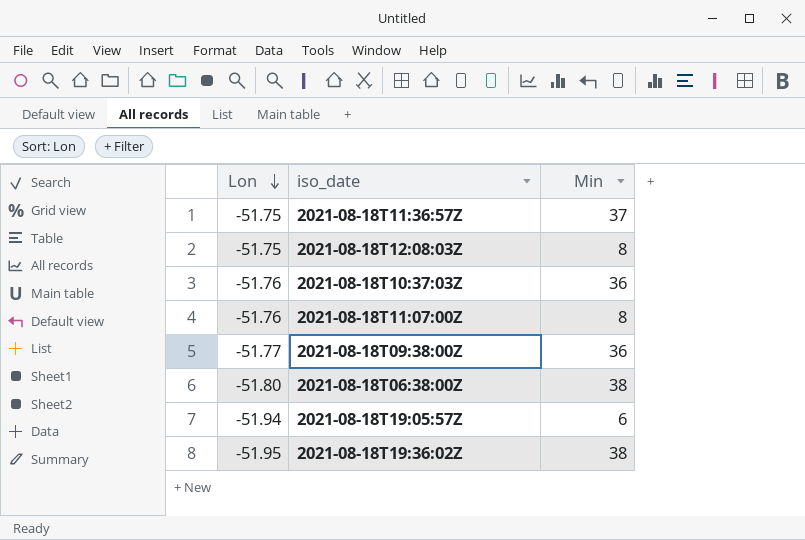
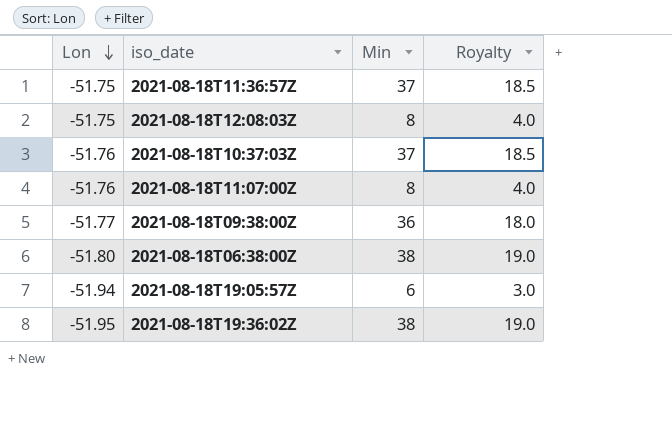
column Royalty | formula: none -> [Min] * 0.5
2021-08-18T10:37:03Z | Min: 36 -> 37

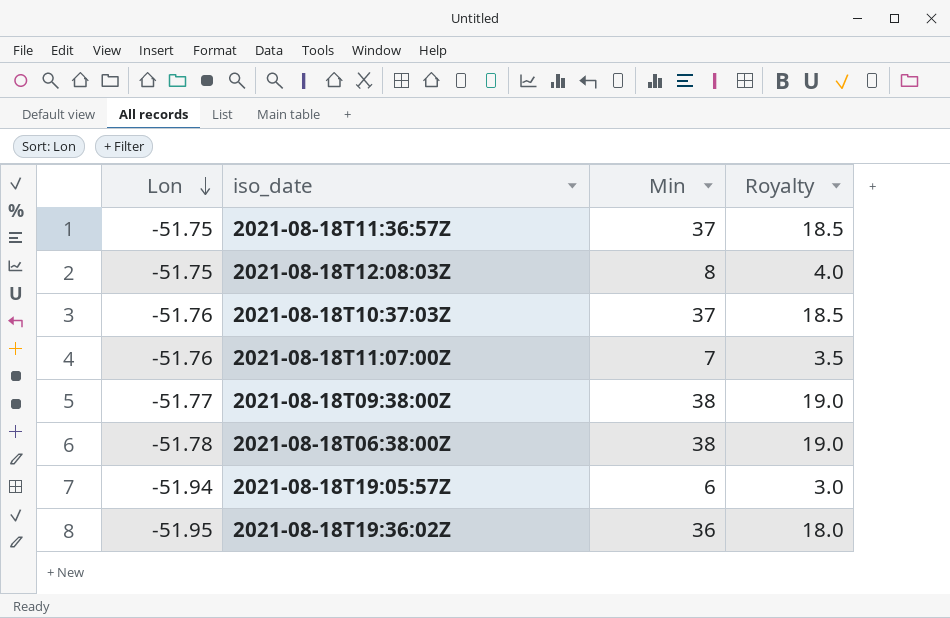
2021-08-18T11:07:00Z | Min: 8 -> 7
2021-08-18T11:07:00Z | Royalty: 4.0 -> 3.5
2021-08-18T09:38:00Z | Min: 36 -> 38
2021-08-18T09:38:00Z | Royalty: 18.0 -> 19.0
2021-08-18T06:38:00Z | Lon: -51.80 -> -51.78
2021-08-18T19:36:02Z | Min: 38 -> 36
2021-08-18T19:36:02Z | Royalty: 19.0 -> 18.0

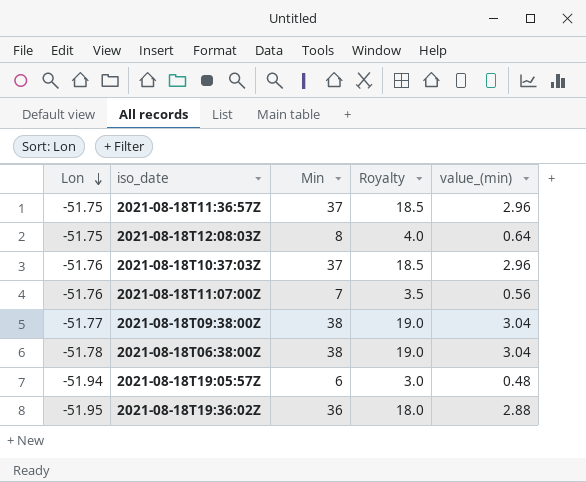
column value_(min) | formula: none -> [Min] * 0.08

